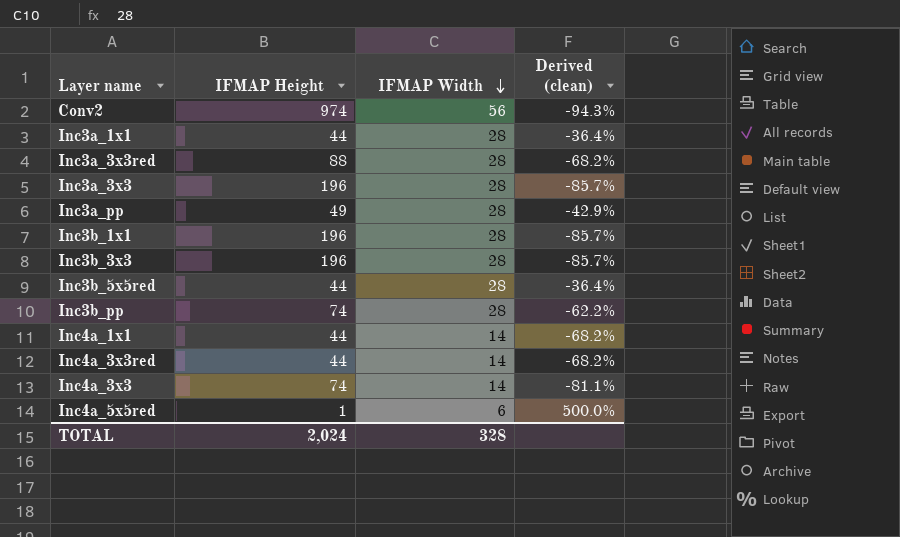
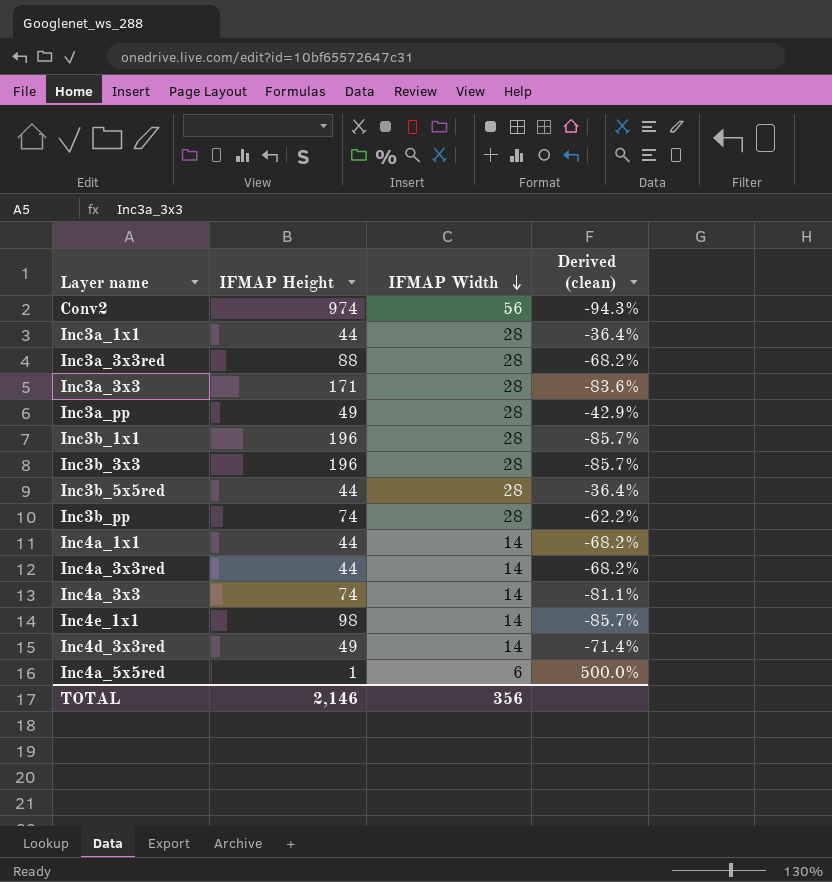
Inc3a_3x3 | IFMAP Height: 196 -> 171
Inc3a_3x3 | Derived (clean): -85.7% -> -83.6%
row Inc4e_1x1: none -> 98 | 14 | -85.7%
row Inc4d_3x3red: none -> 49 | 14 | -71.4%
TOTAL | IFMAP Height: 2,024 -> 2,146
TOTAL | IFMAP Width: 328 -> 356

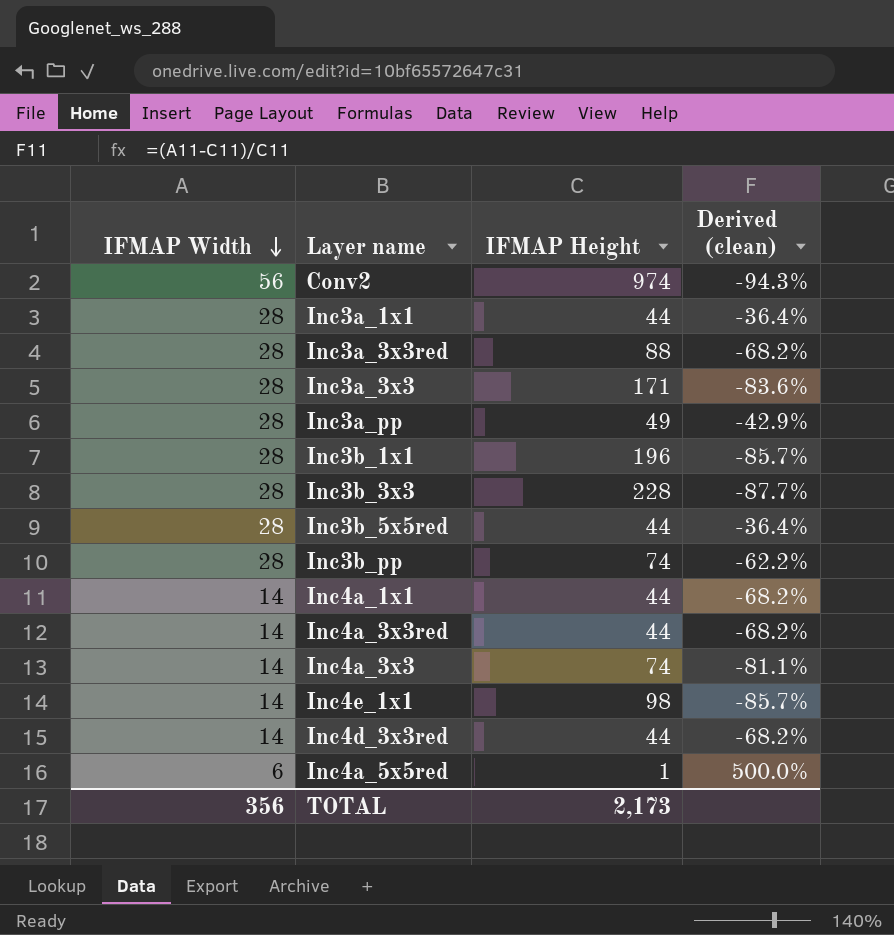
column IFMAP Width | position: 3 -> 1
Inc3b_3x3 | IFMAP Height: 196 -> 228
Inc3b_3x3 | Derived (clean): -85.7% -> -87.7%
Inc4d_3x3red | IFMAP Height: 49 -> 44
Inc4d_3x3red | Derived (clean): -71.4% -> -68.2%
TOTAL | IFMAP Height: 2,146 -> 2,173

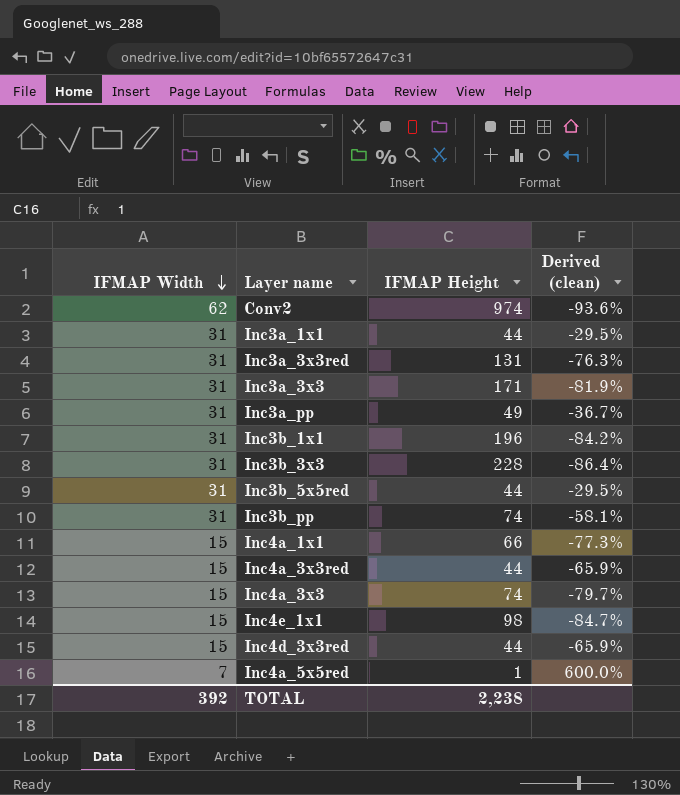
Conv2 | IFMAP Width: 56 -> 62
Conv2 | Derived (clean): -94.3% -> -93.6%
Inc3a_1x1 | IFMAP Width: 28 -> 31
Inc3a_1x1 | Derived (clean): -36.4% -> -29.5%
Inc3a_3x3red | IFMAP Width: 28 -> 31
Inc3a_3x3red | IFMAP Height: 88 -> 131
Inc3a_3x3red | Derived (clean): -68.2% -> -76.3%
Inc3a_3x3 | IFMAP Width: 28 -> 31
Inc3a_3x3 | Derived (clean): -83.6% -> -81.9%
Inc3a_pp | IFMAP Width: 28 -> 31
Inc3a_pp | Derived (clean): -42.9% -> -36.7%
Inc3b_1x1 | IFMAP Width: 28 -> 31
Inc3b_1x1 | Derived (clean): -85.7% -> -84.2%
Inc3b_3x3 | IFMAP Width: 28 -> 31
Inc3b_3x3 | Derived (clean): -87.7% -> -86.4%
Inc3b_5x5red | IFMAP Width: 28 -> 31
Inc3b_5x5red | Derived (clean): -36.4% -> -29.5%
Inc3b_pp | IFMAP Width: 28 -> 31
Inc3b_pp | Derived (clean): -62.2% -> -58.1%
Inc4a_1x1 | IFMAP Width: 14 -> 15
Inc4a_1x1 | IFMAP Height: 44 -> 66
Inc4a_1x1 | Derived (clean): -68.2% -> -77.3%
Inc4a_3x3red | IFMAP Width: 14 -> 15
Inc4a_3x3red | Derived (clean): -68.2% -> -65.9%
Inc4a_3x3 | IFMAP Width: 14 -> 15
Inc4a_3x3 | Derived (clean): -81.1% -> -79.7%
Inc4e_1x1 | IFMAP Width: 14 -> 15
Inc4e_1x1 | Derived (clean): -85.7% -> -84.7%
Inc4d_3x3red | IFMAP Width: 14 -> 15
Inc4d_3x3red | Derived (clean): -68.2% -> -65.9%
Inc4a_5x5red | IFMAP Width: 6 -> 7
Inc4a_5x5red | Derived (clean): 500.0% -> 600.0%
TOTAL | IFMAP Width: 356 -> 392
TOTAL | IFMAP Height: 2,173 -> 2,238

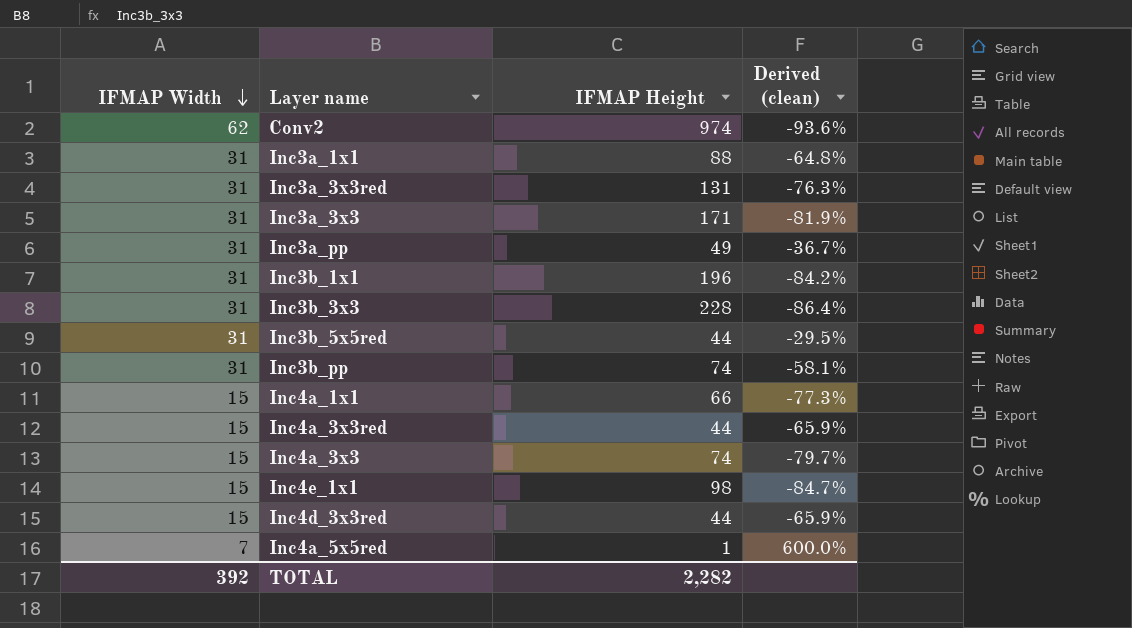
Inc3a_1x1 | IFMAP Height: 44 -> 88
Inc3a_1x1 | Derived (clean): -29.5% -> -64.8%
TOTAL | IFMAP Height: 2,238 -> 2,282

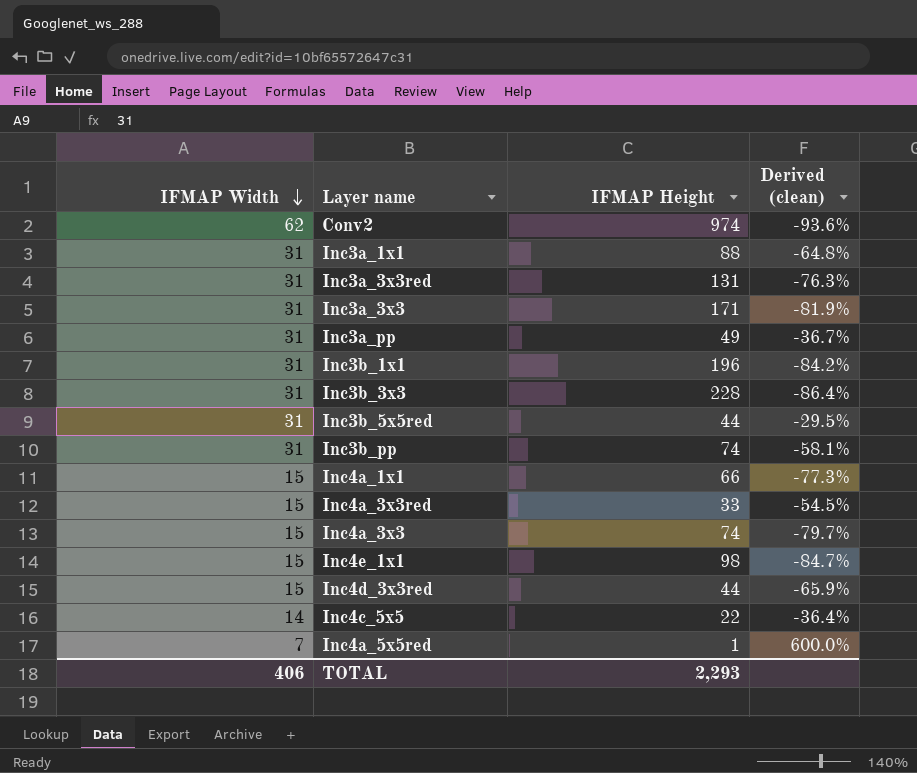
Inc4a_3x3red | IFMAP Height: 44 -> 33
Inc4a_3x3red | Derived (clean): -65.9% -> -54.5%
row Inc4c_5x5: none -> 14 | 22 | -36.4%
TOTAL | IFMAP Width: 392 -> 406
TOTAL | IFMAP Height: 2,282 -> 2,293

